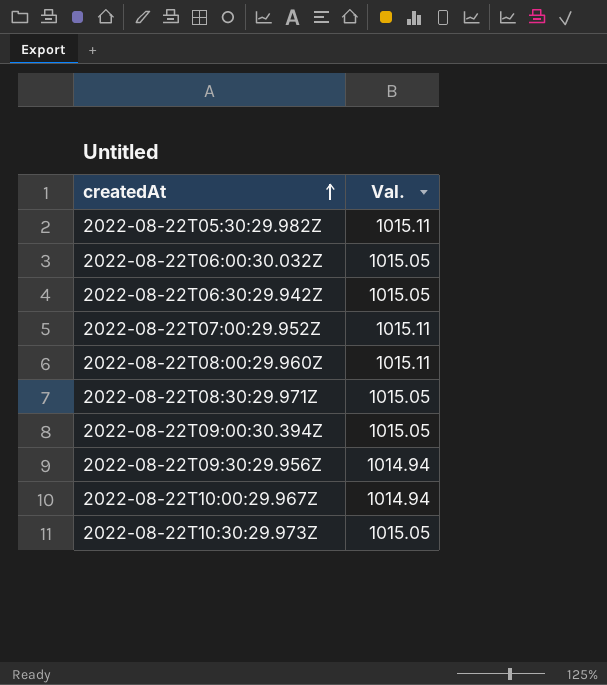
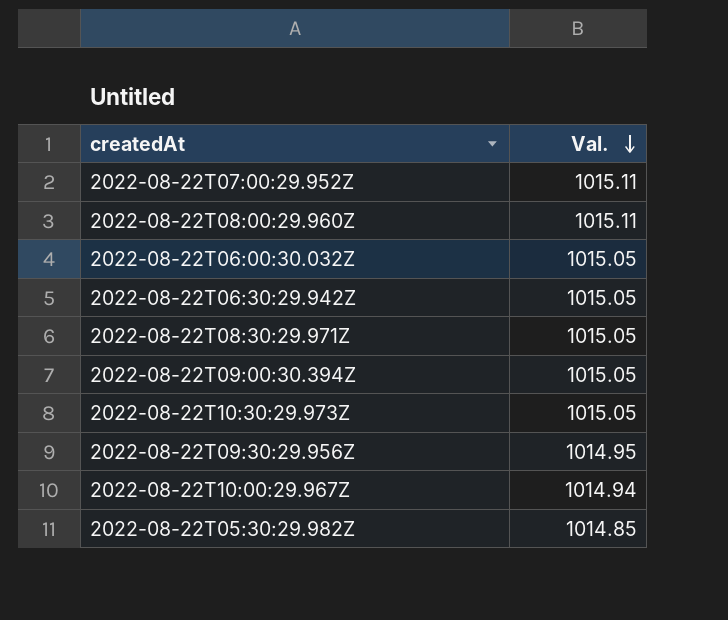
row order: createdAt ascending -> Val. descending
2022-08-22T09:30:29.956Z | Val.: 1014.94 -> 1014.95
2022-08-22T05:30:29.982Z | Val.: 1015.11 -> 1014.85

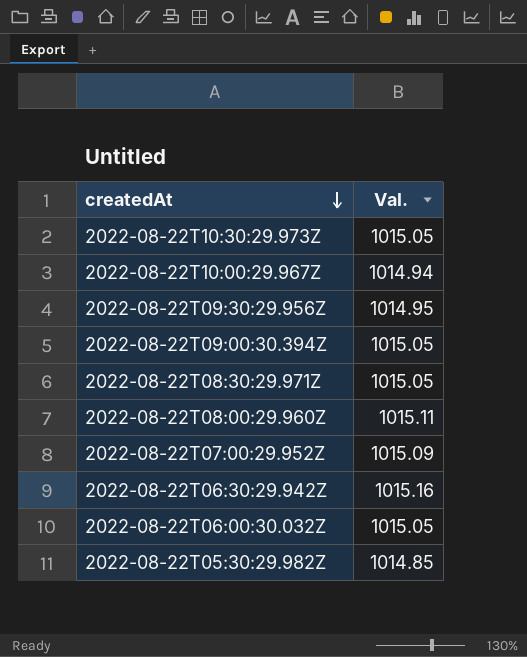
row order: Val. descending -> createdAt descending
2022-08-22T07:00:29.952Z | Val.: 1015.11 -> 1015.09
2022-08-22T06:30:29.942Z | Val.: 1015.05 -> 1015.16

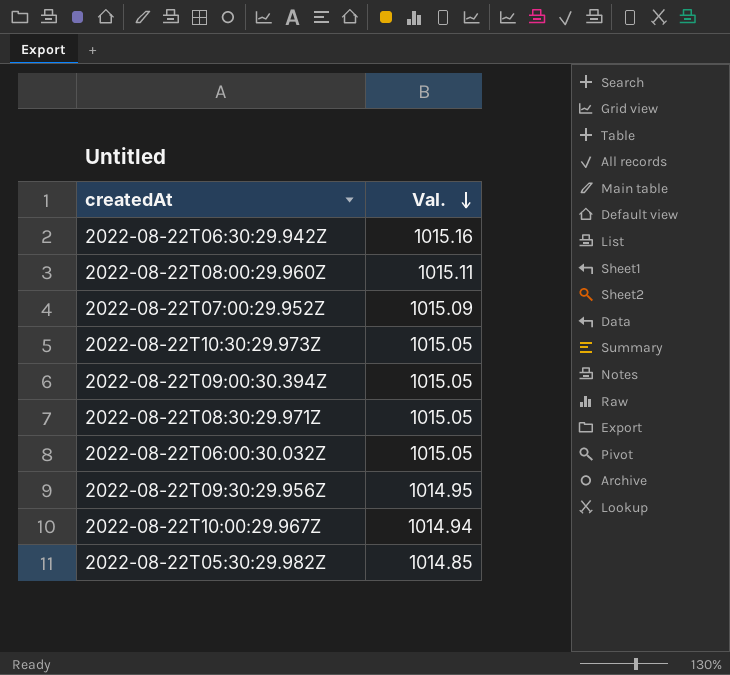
row order: createdAt descending -> Val. descending

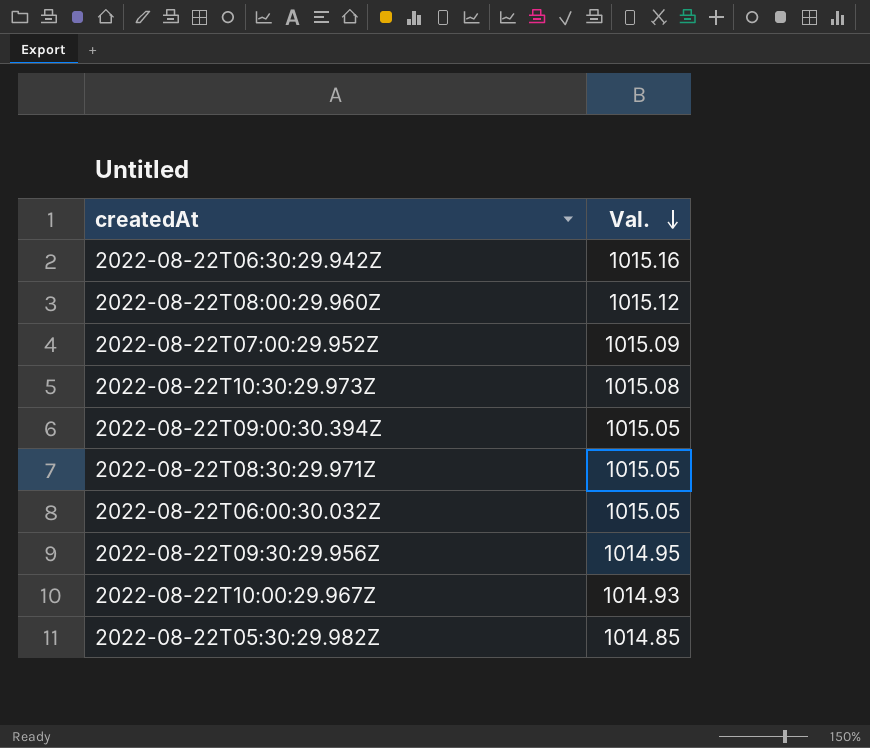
2022-08-22T08:00:29.960Z | Val.: 1015.11 -> 1015.12
2022-08-22T10:30:29.973Z | Val.: 1015.05 -> 1015.08
2022-08-22T10:00:29.967Z | Val.: 1014.94 -> 1014.93

